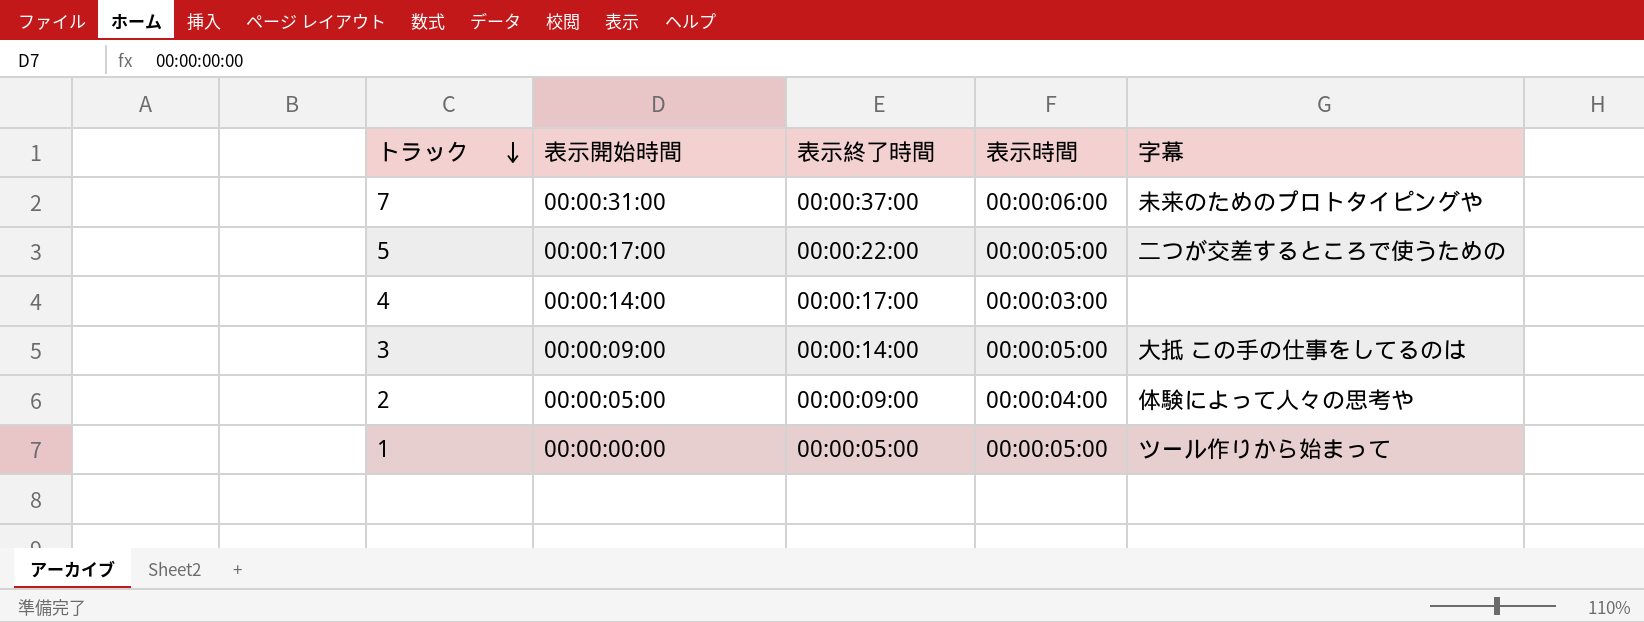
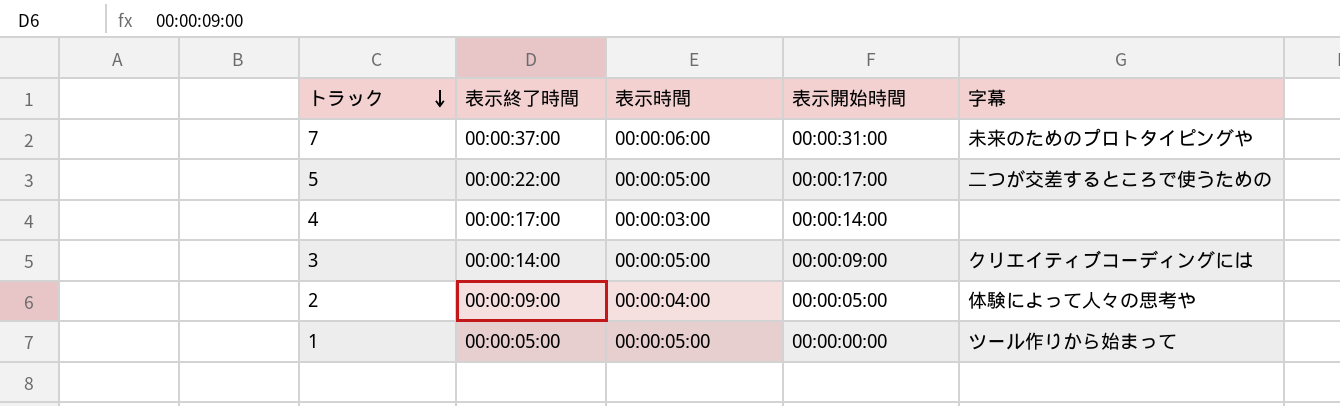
column 表示開始時間 | position: 2 -> 4
3 | 字幕: 大抵 この手の仕事をしてるのは -> クリエイティブコーディングには

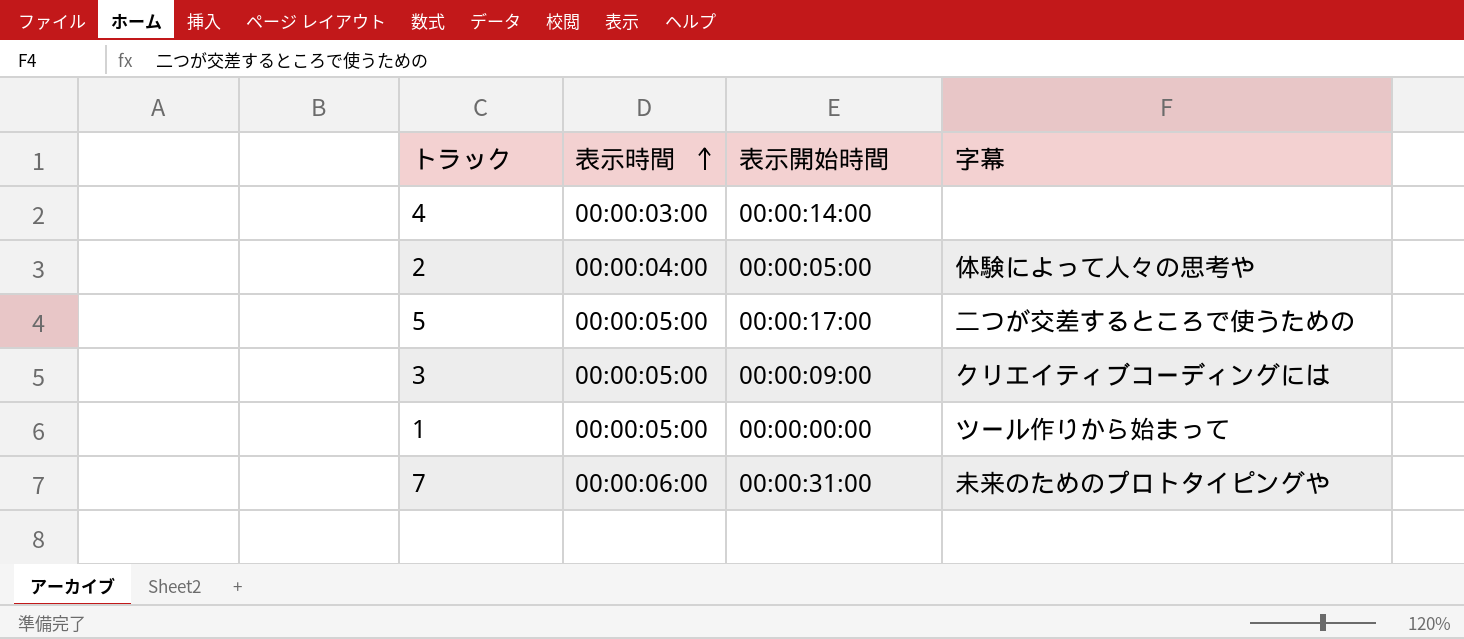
row order: トラック descending -> 表示時間 ascending
column 表示終了時間 | position: 2 -> none

